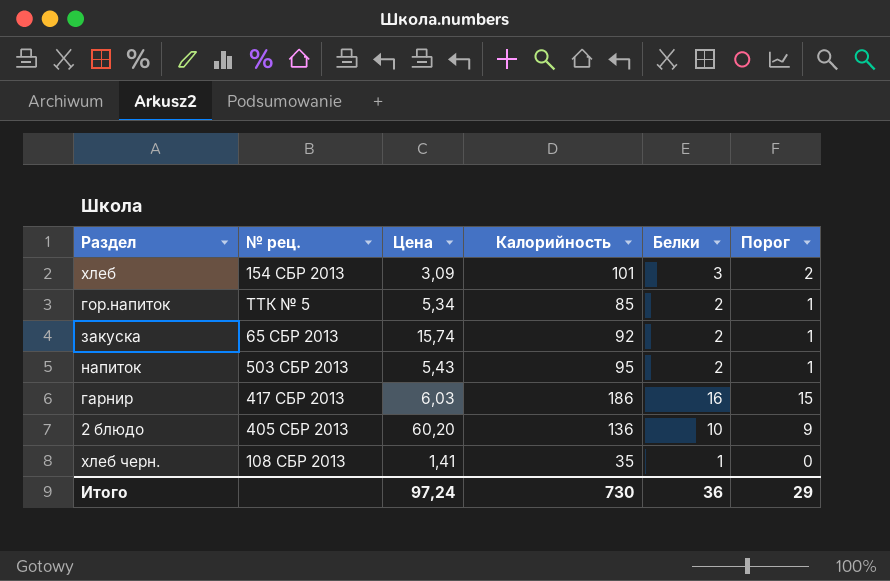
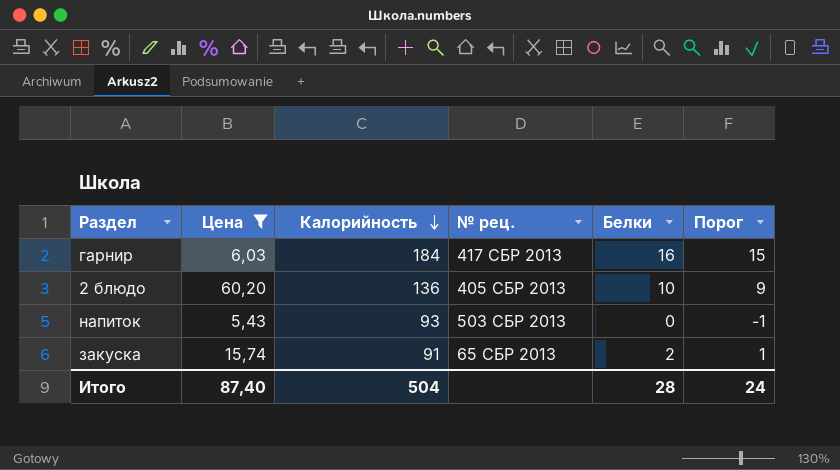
filter: none -> Цена >= 5,43
row order: none -> Калорийность descending
column № рец. | position: 2 -> 4
гарнир | Калорийность: 186 -> 184
напиток | Калорийность: 95 -> 93
напиток | Белки: 2 -> 0
напиток | Порог: 1 -> -1
закуска | Калорийность: 92 -> 91
Итого | Цена: 97,24 -> 87,40
Итого | Калорийность: 730 -> 504
Итого | Белки: 36 -> 28
Итого | Порог: 29 -> 24

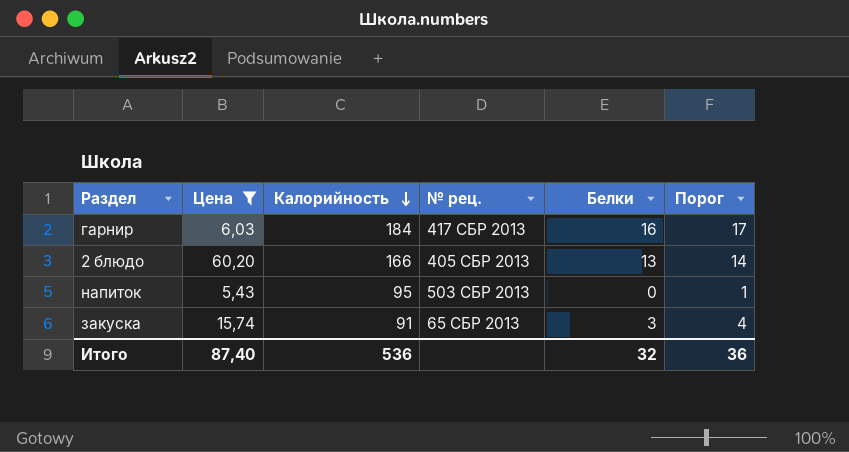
column Порог | formula: [Белки] - 1 -> [Белки] + 1
2 блюдо | Калорийность: 136 -> 166
2 блюдо | Белки: 10 -> 13
напиток | Калорийность: 93 -> 95
закуска | Белки: 2 -> 3
Итого | Калорийность: 504 -> 536
Итого | Белки: 28 -> 32
Итого | Порог: 24 -> 36

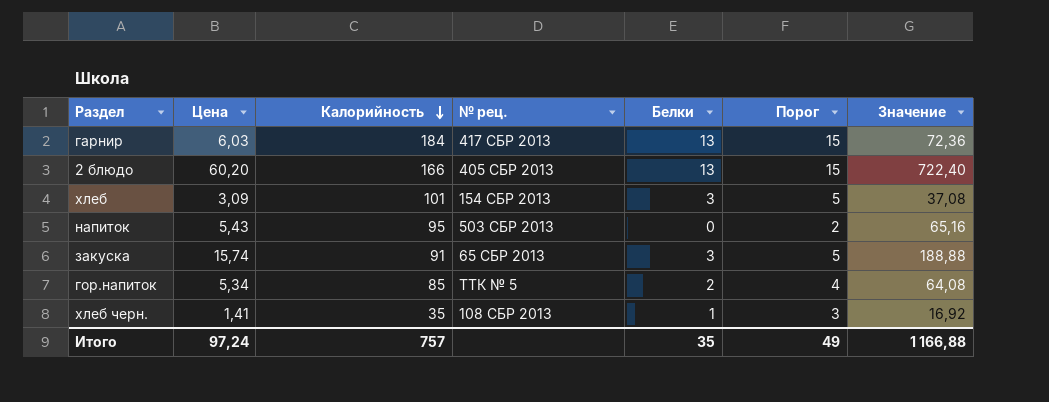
filter: Цена >= 5,43 -> none
column Порог | formula: [Белки] + 1 -> [Белки] + 2
column Значение | formula: none -> [Цена] * 12
гарнир | Белки: 16 -> 13
Итого | Цена: 87,40 -> 97,24
Итого | Калорийность: 536 -> 757
Итого | Белки: 32 -> 35
Итого | Порог: 36 -> 49

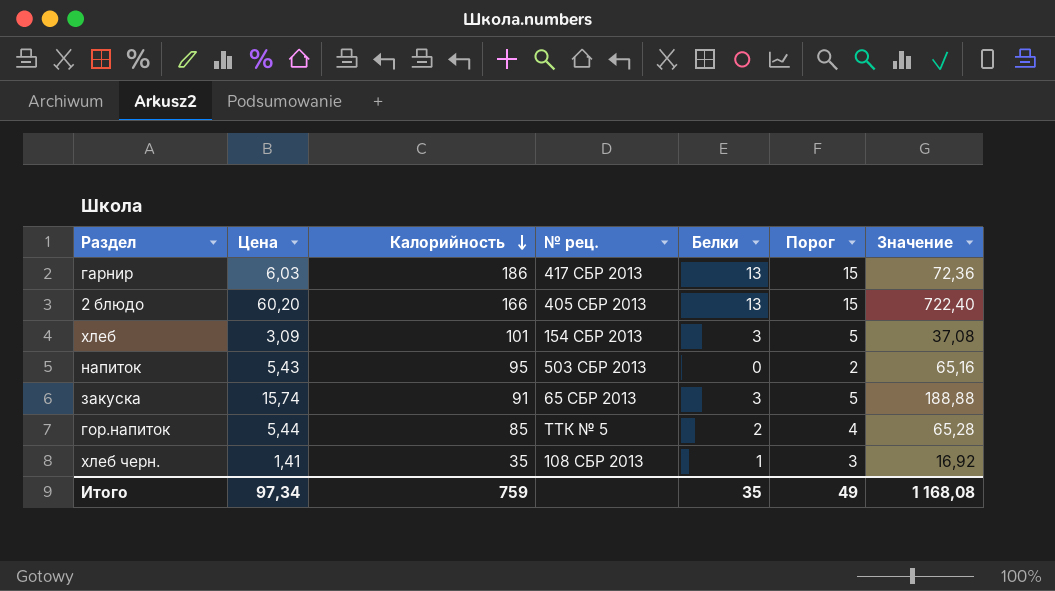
гарнир | Калорийность: 184 -> 186
гор.напиток | Цена: 5,34 -> 5,44
гор.напиток | Значение: 64,08 -> 65,28
Итого | Цена: 97,24 -> 97,34
Итого | Калорийность: 757 -> 759
Итого | Значение: 1 166,88 -> 1 168,08

